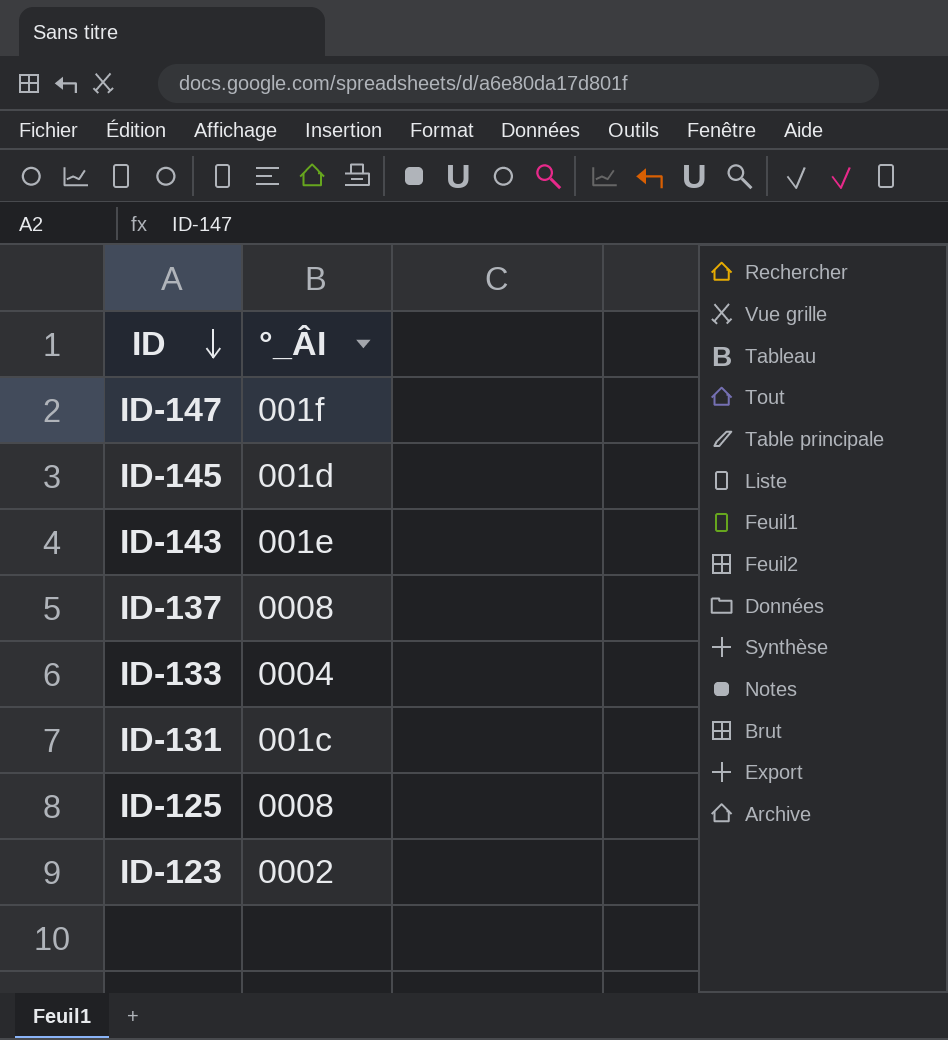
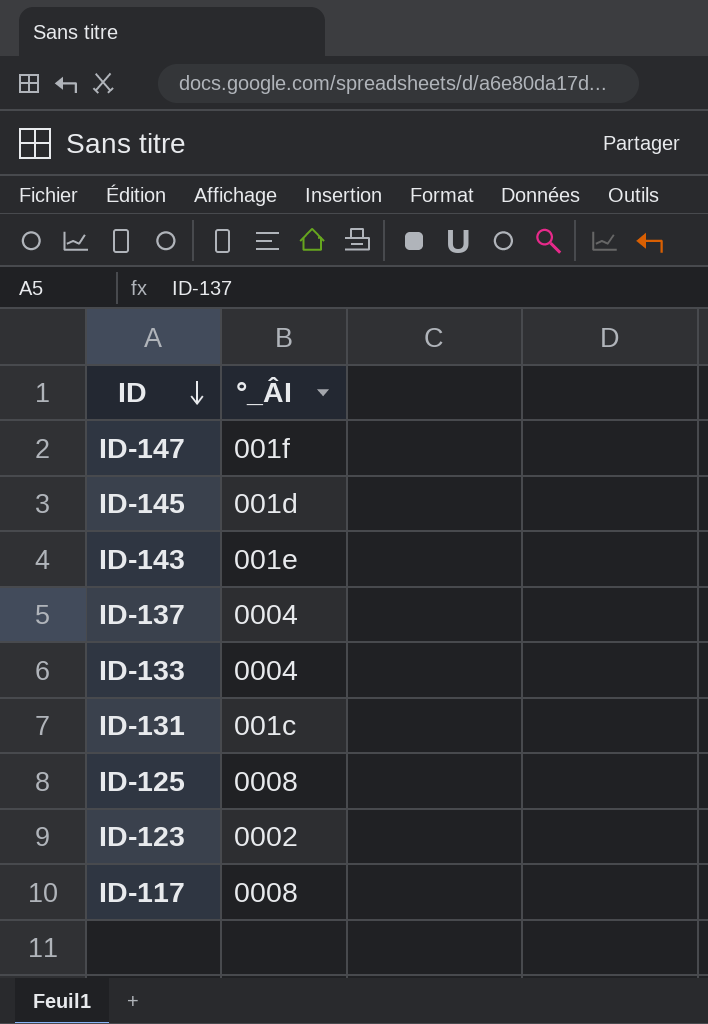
ID-137 | °_ÂI: 0008 -> 0004
row ID-117: none -> 0008

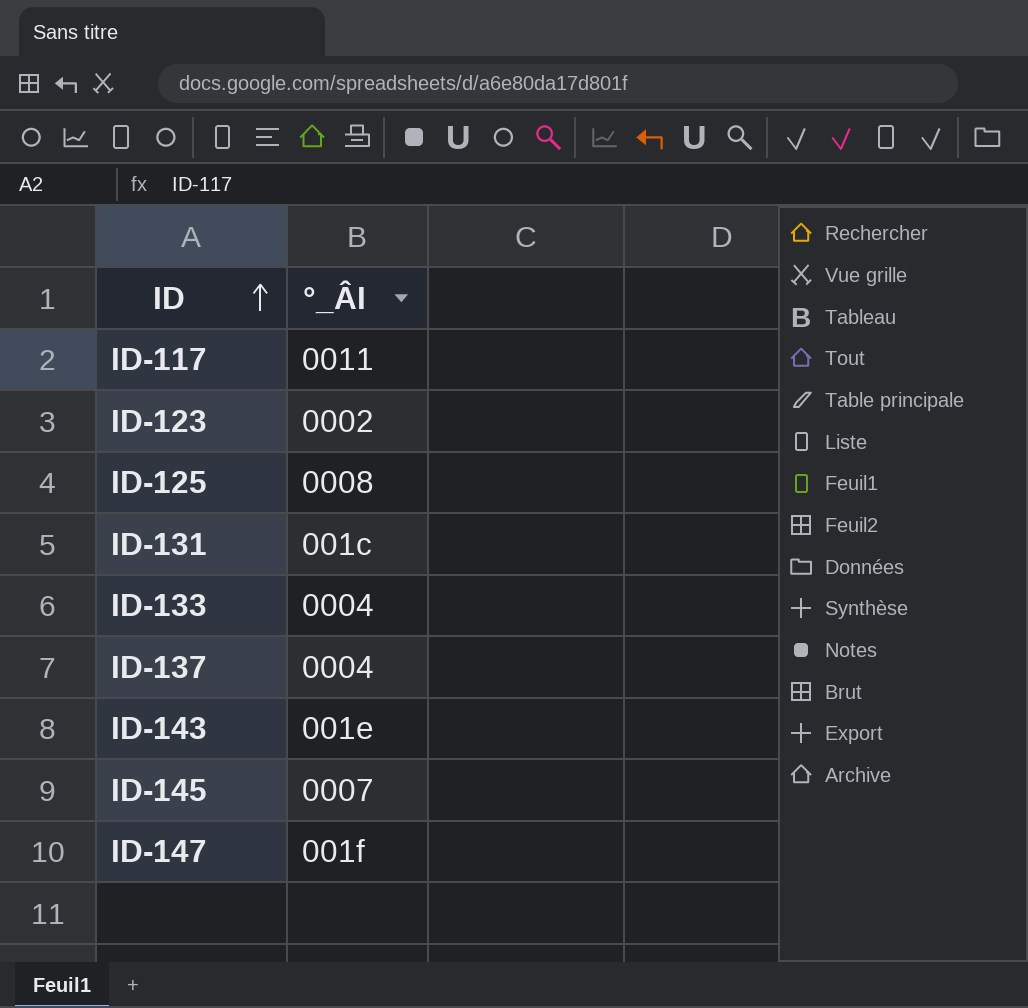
row order: ID descending -> ID ascending
ID-117 | °_ÂI: 0008 -> 0011
ID-145 | °_ÂI: 001d -> 0007

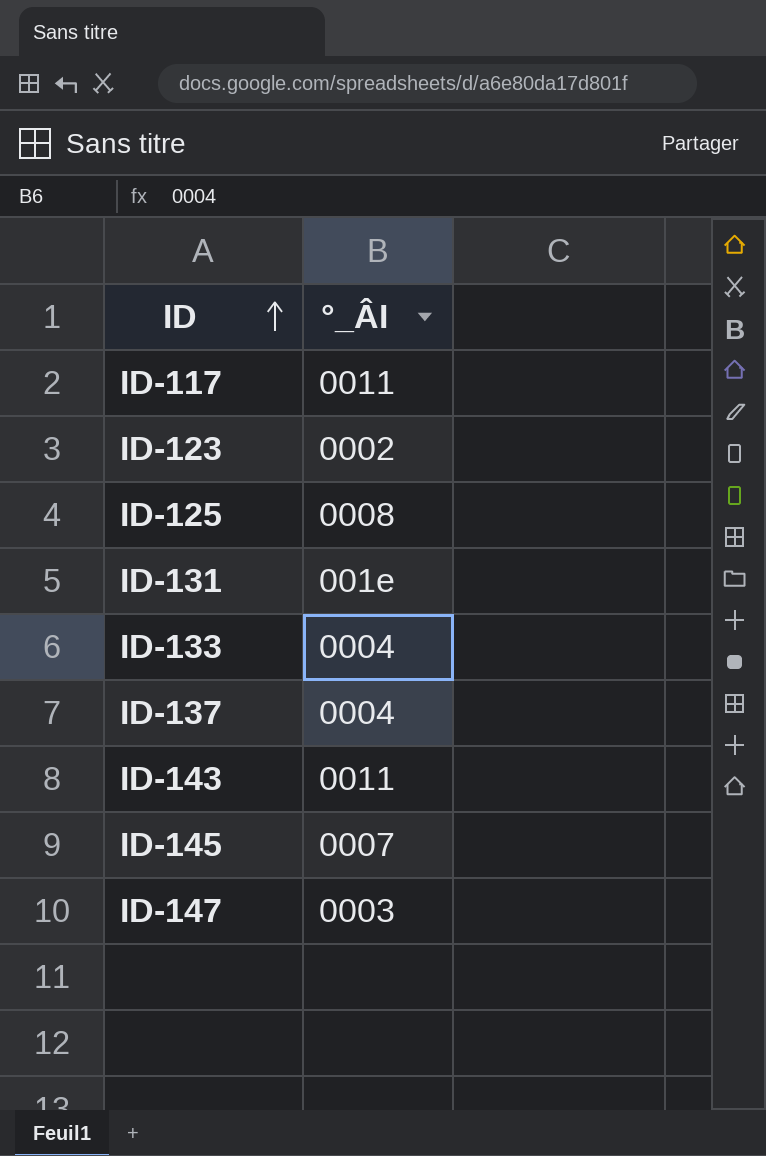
ID-131 | °_ÂI: 001c -> 001e
ID-143 | °_ÂI: 001e -> 0011
ID-147 | °_ÂI: 001f -> 0003

